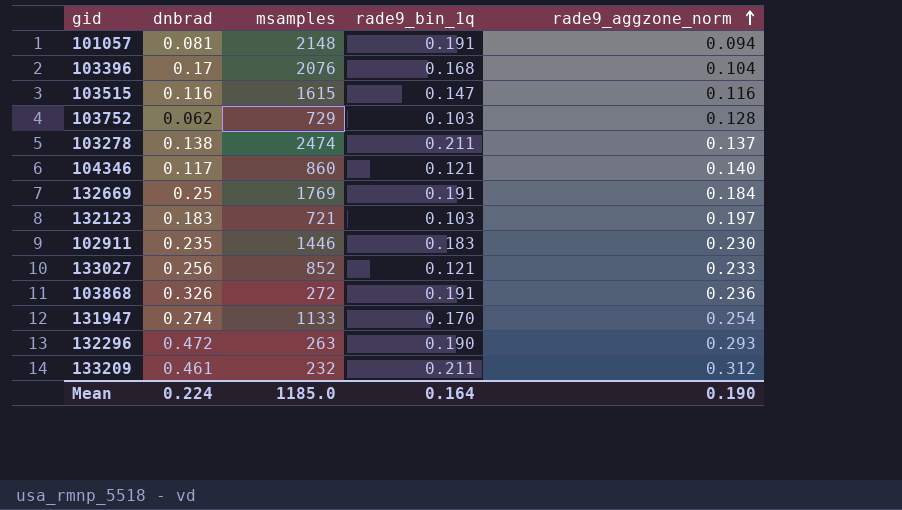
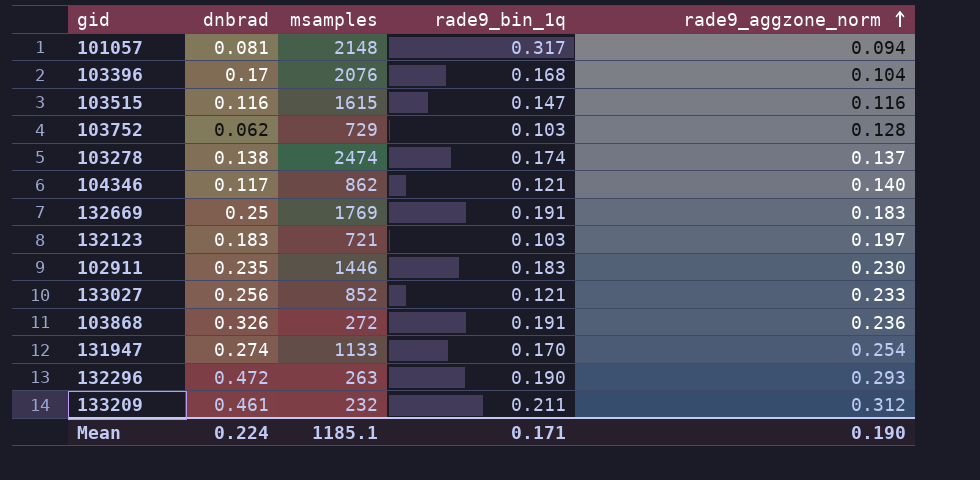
101057 | rade9_bin_1q: 0.191 -> 0.317
103278 | rade9_bin_1q: 0.211 -> 0.174
104346 | msamples: 860 -> 862
132669 | rade9_aggzone_norm: 0.184 -> 0.183
Mean | msamples: 1185.0 -> 1185.1
Mean | rade9_bin_1q: 0.164 -> 0.171

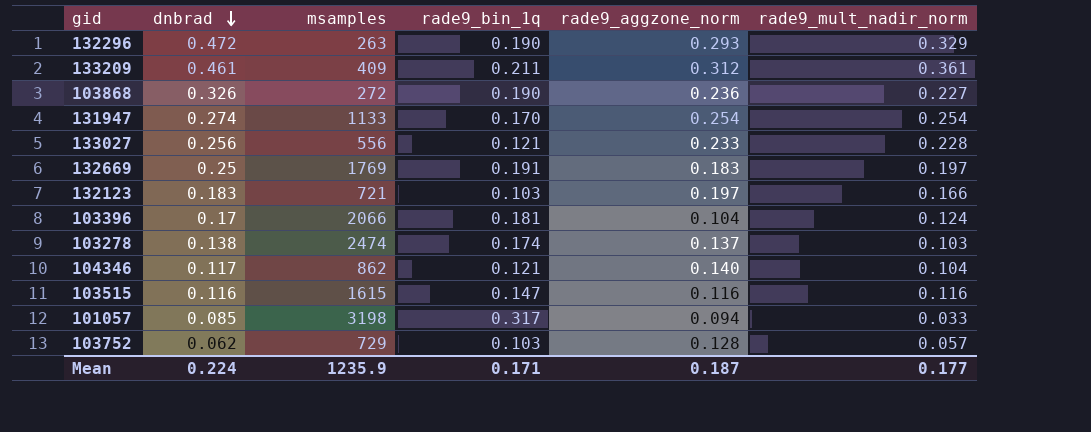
row order: rade9_aggzone_norm ascending -> dnbrad descending
column rade9_mult_nadir_norm | position: none -> 6
row 102911: 0.235 | 1446 | 0.183 | 0.230 -> none
133209 | msamples: 232 -> 409
103868 | rade9_bin_1q: 0.191 -> 0.190
133027 | msamples: 852 -> 556
103396 | msamples: 2076 -> 2066
103396 | rade9_bin_1q: 0.168 -> 0.181
101057 | dnbrad: 0.081 -> 0.085
101057 | msamples: 2148 -> 3198
Mean | msamples: 1185.1 -> 1235.9
Mean | rade9_aggzone_norm: 0.190 -> 0.187

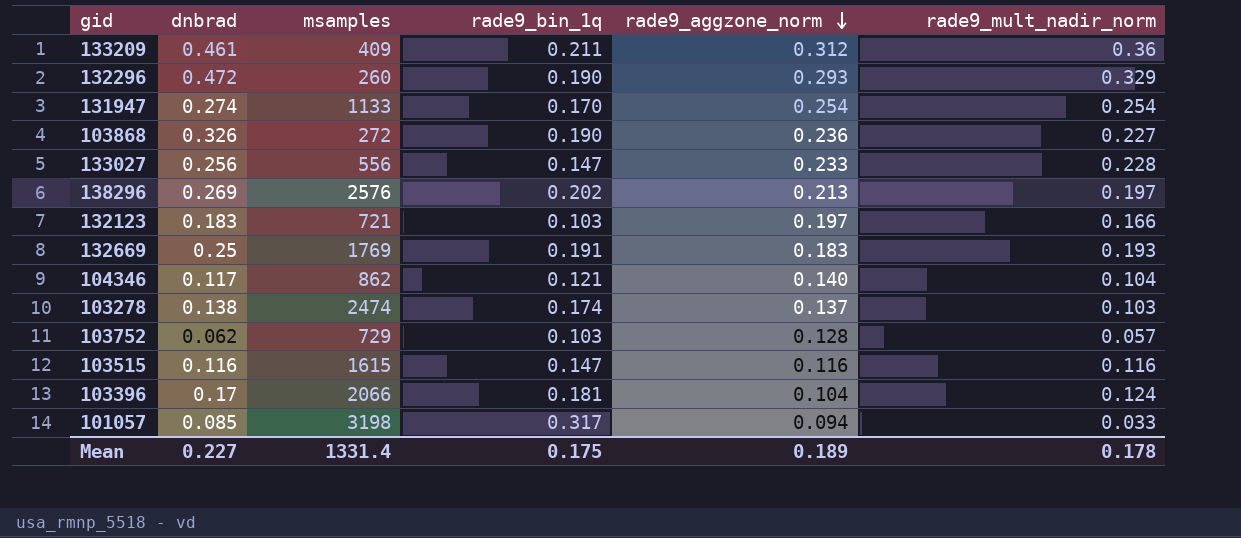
row order: dnbrad descending -> rade9_aggzone_norm descending
133209 | rade9_mult_nadir_norm: 0.361 -> 0.36
132296 | msamples: 263 -> 260
133027 | rade9_bin_1q: 0.121 -> 0.147
row 138296: none -> 0.269 | 2576 | 0.202 | 0.213 | 0.197
132669 | rade9_mult_nadir_norm: 0.197 -> 0.193
Mean | dnbrad: 0.224 -> 0.227
Mean | msamples: 1235.9 -> 1331.4
Mean | rade9_bin_1q: 0.171 -> 0.175
Mean | rade9_aggzone_norm: 0.187 -> 0.189
Mean | rade9_mult_nadir_norm: 0.177 -> 0.178

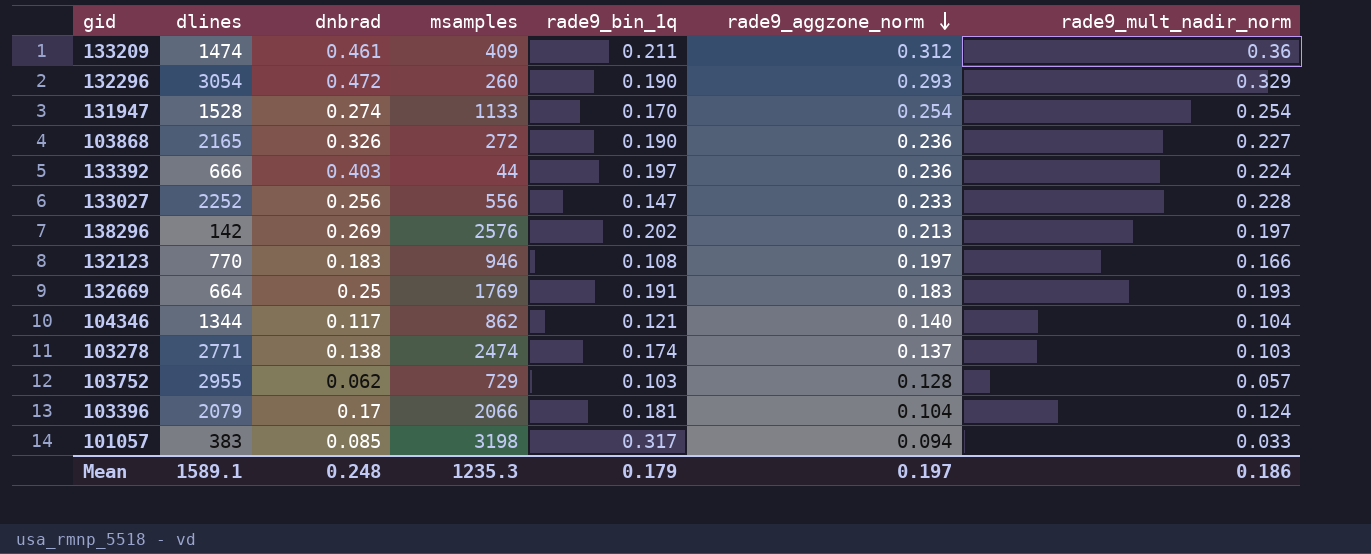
column dlines | position: none -> 2
row 103515: 0.116 | 1615 | 0.147 | 0.116 | 0.116 -> none
row 133392: none -> 666 | 0.403 | 44 | 0.197 | 0.236 | 0.224
132123 | msamples: 721 -> 946
132123 | rade9_bin_1q: 0.103 -> 0.108
Mean | dnbrad: 0.227 -> 0.248
Mean | msamples: 1331.4 -> 1235.3
Mean | rade9_bin_1q: 0.175 -> 0.179
Mean | rade9_aggzone_norm: 0.189 -> 0.197
Mean | rade9_mult_nadir_norm: 0.178 -> 0.186

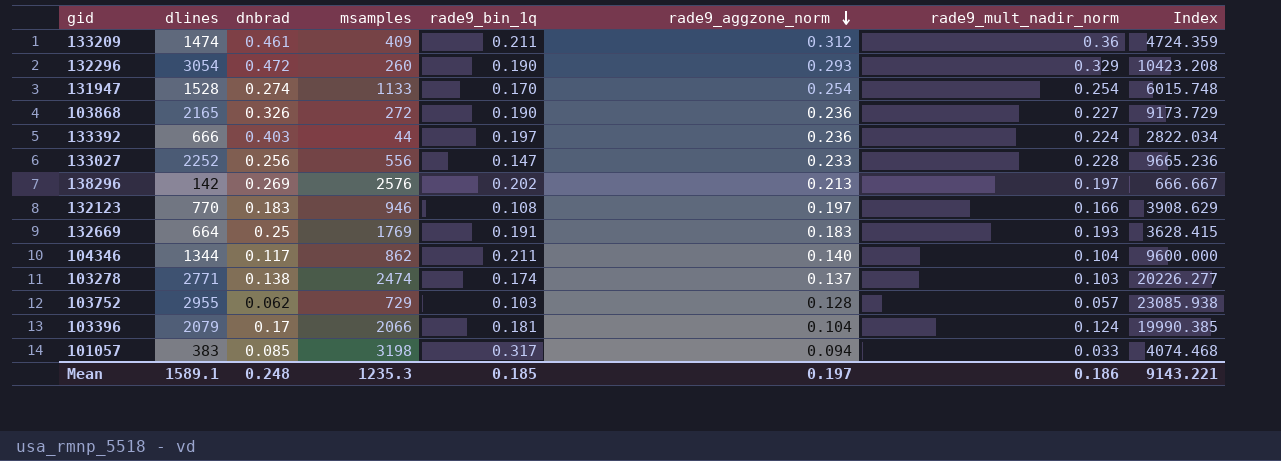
column Index | formula: none -> [dlines] / [rade9_aggzone_norm]
104346 | rade9_bin_1q: 0.121 -> 0.211
Mean | rade9_bin_1q: 0.179 -> 0.185

